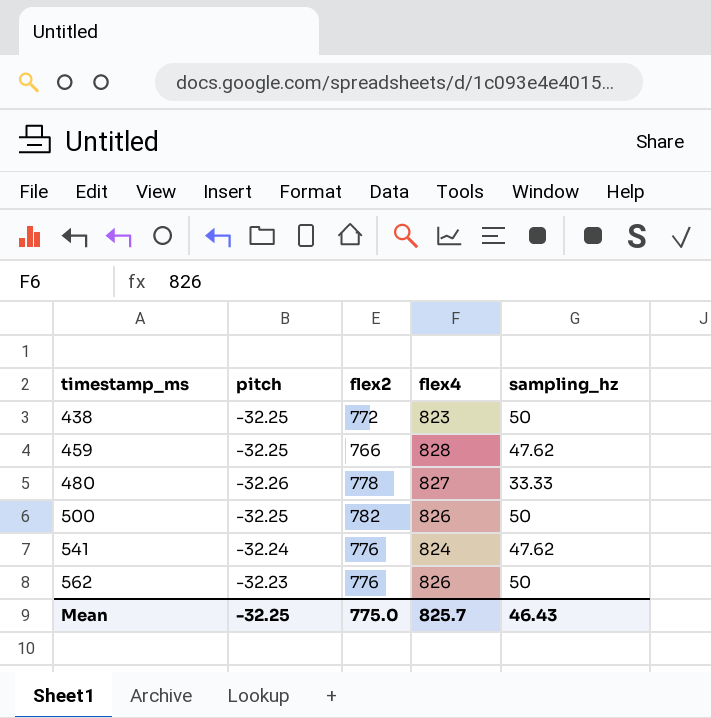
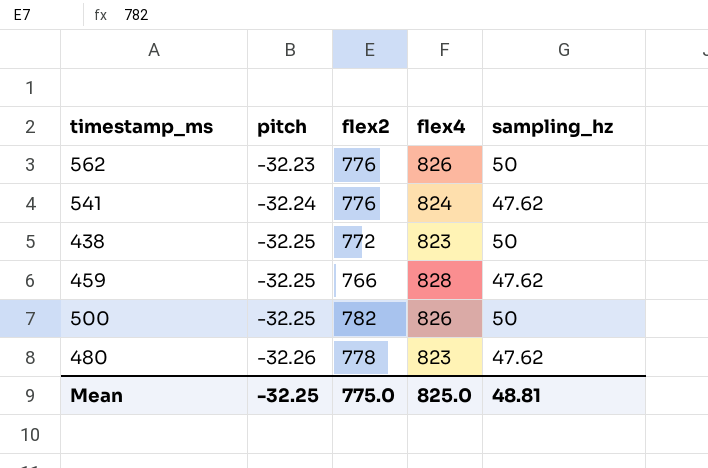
row order: timestamp_ms ascending -> pitch descending
480 | flex4: 827 -> 823
480 | sampling_hz: 33.33 -> 47.62
Mean | flex4: 825.7 -> 825.0
Mean | sampling_hz: 46.43 -> 48.81

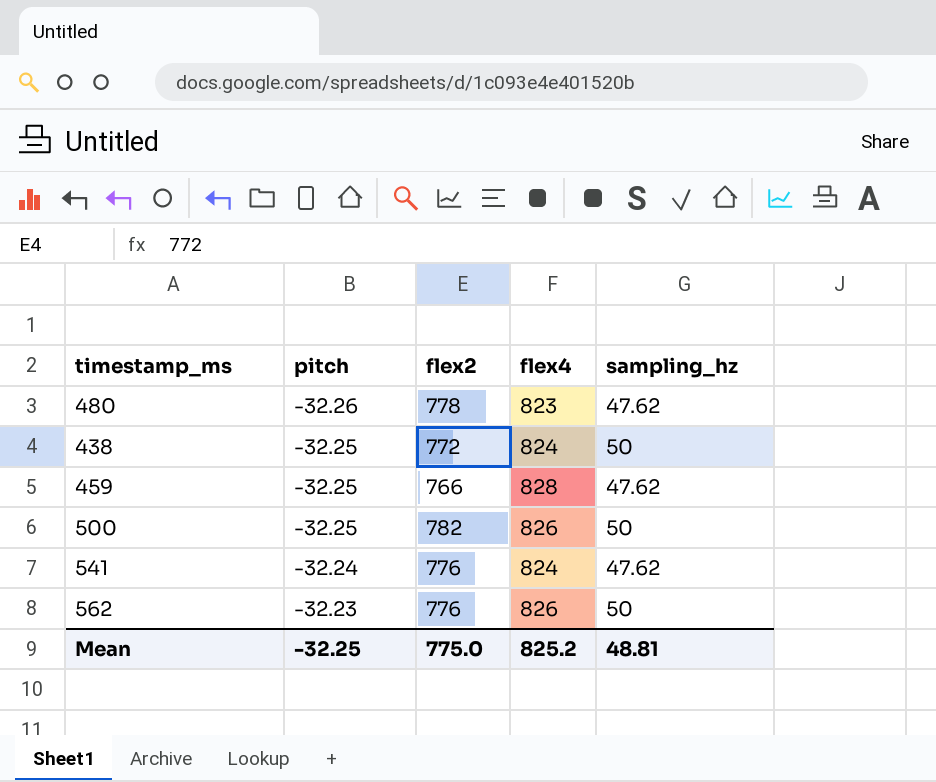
row order: pitch descending -> pitch ascending
438 | flex4: 823 -> 824
Mean | flex4: 825.0 -> 825.2

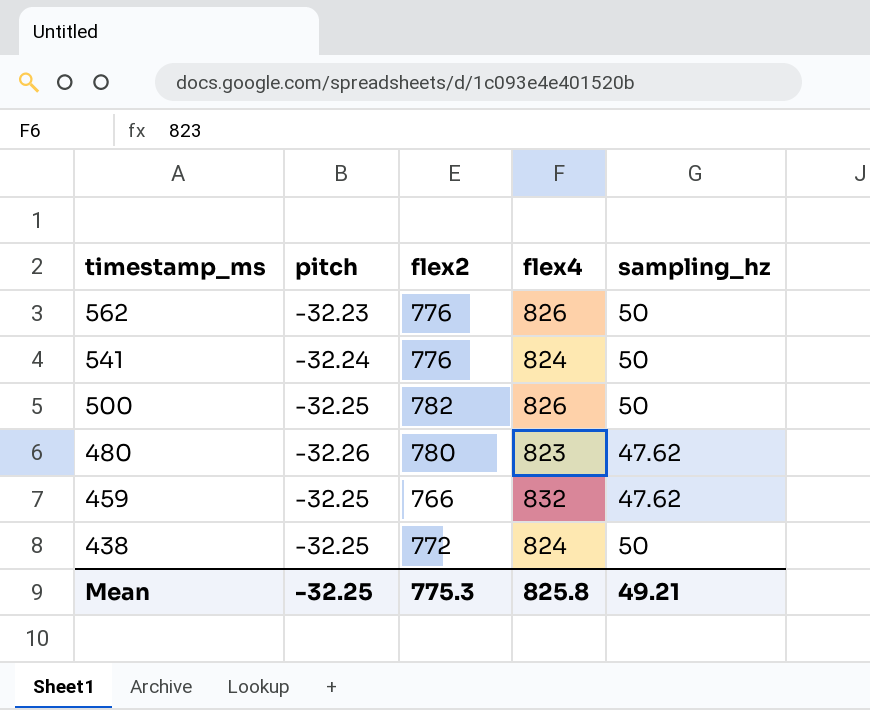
row order: pitch ascending -> timestamp_ms descending
541 | sampling_hz: 47.62 -> 50
480 | flex2: 778 -> 780
459 | flex4: 828 -> 832
Mean | flex2: 775.0 -> 775.3
Mean | flex4: 825.2 -> 825.8
Mean | sampling_hz: 48.81 -> 49.21

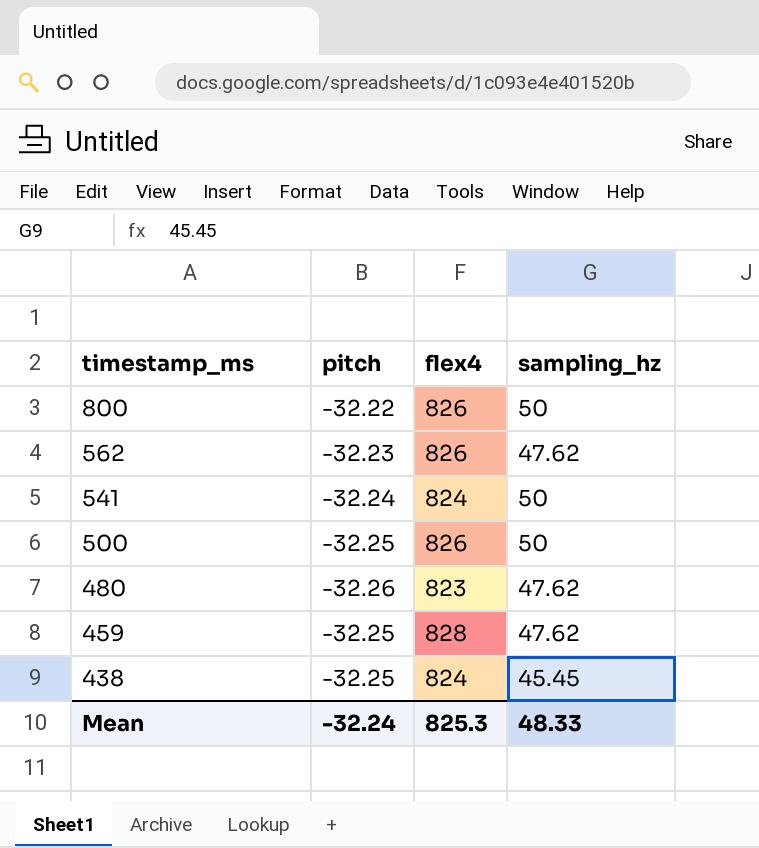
column flex2 | position: 3 -> none
row 800: none -> -32.22 | 826 | 50
562 | sampling_hz: 50 -> 47.62
459 | flex4: 832 -> 828
438 | sampling_hz: 50 -> 45.45
Mean | pitch: -32.25 -> -32.24
Mean | flex4: 825.8 -> 825.3
Mean | sampling_hz: 49.21 -> 48.33

